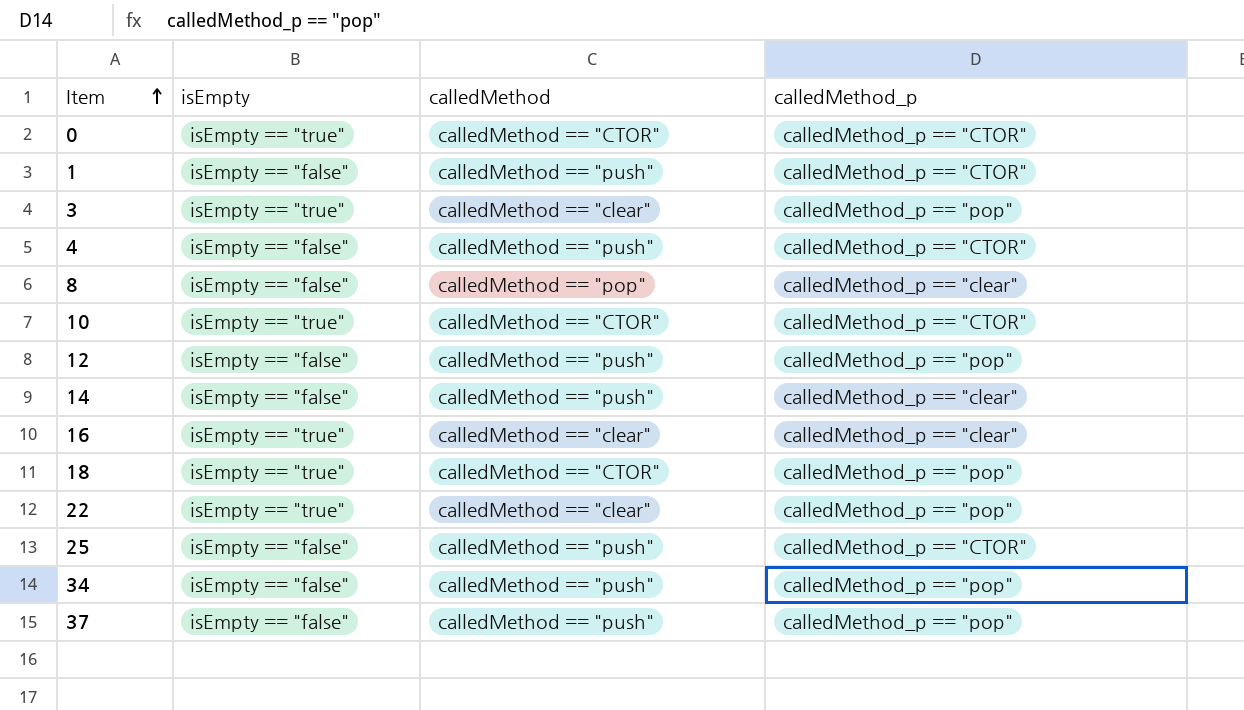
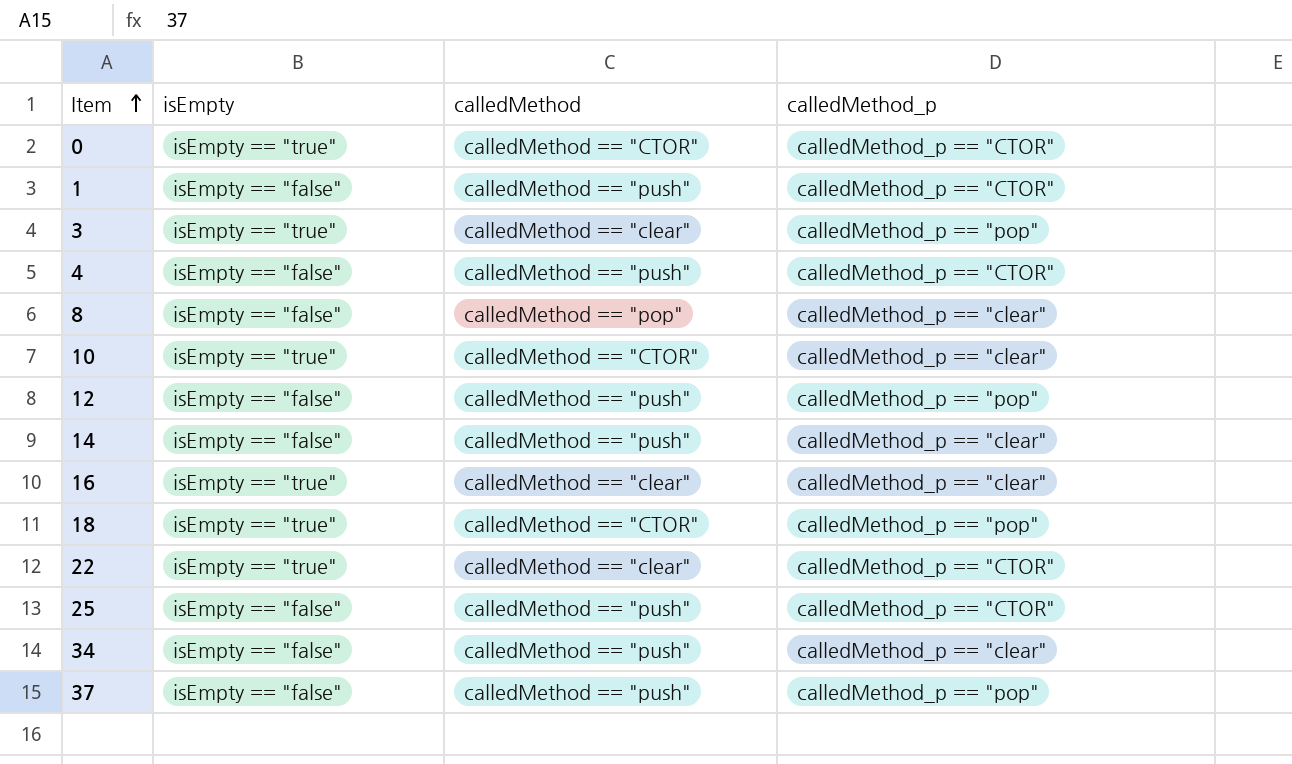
10 | calledMethod_p: calledMethod_p == "CTOR" -> calledMethod_p == "clear"
22 | calledMethod_p: calledMethod_p == "pop" -> calledMethod_p == "CTOR"
34 | calledMethod_p: calledMethod_p == "pop" -> calledMethod_p == "clear"

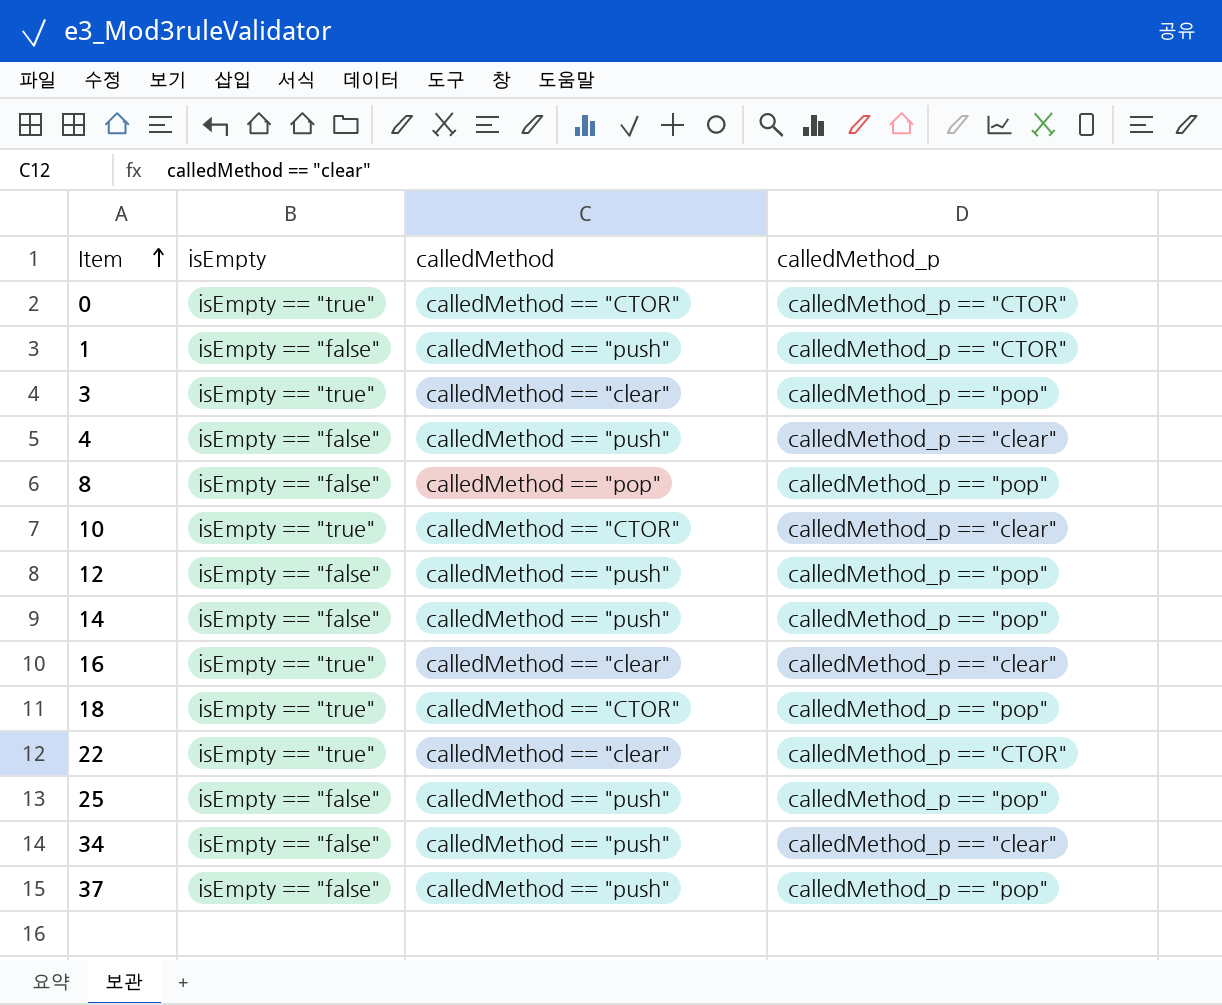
4 | calledMethod_p: calledMethod_p == "CTOR" -> calledMethod_p == "clear"
8 | calledMethod_p: calledMethod_p == "clear" -> calledMethod_p == "pop"
14 | calledMethod_p: calledMethod_p == "clear" -> calledMethod_p == "pop"
25 | calledMethod_p: calledMethod_p == "CTOR" -> calledMethod_p == "pop"

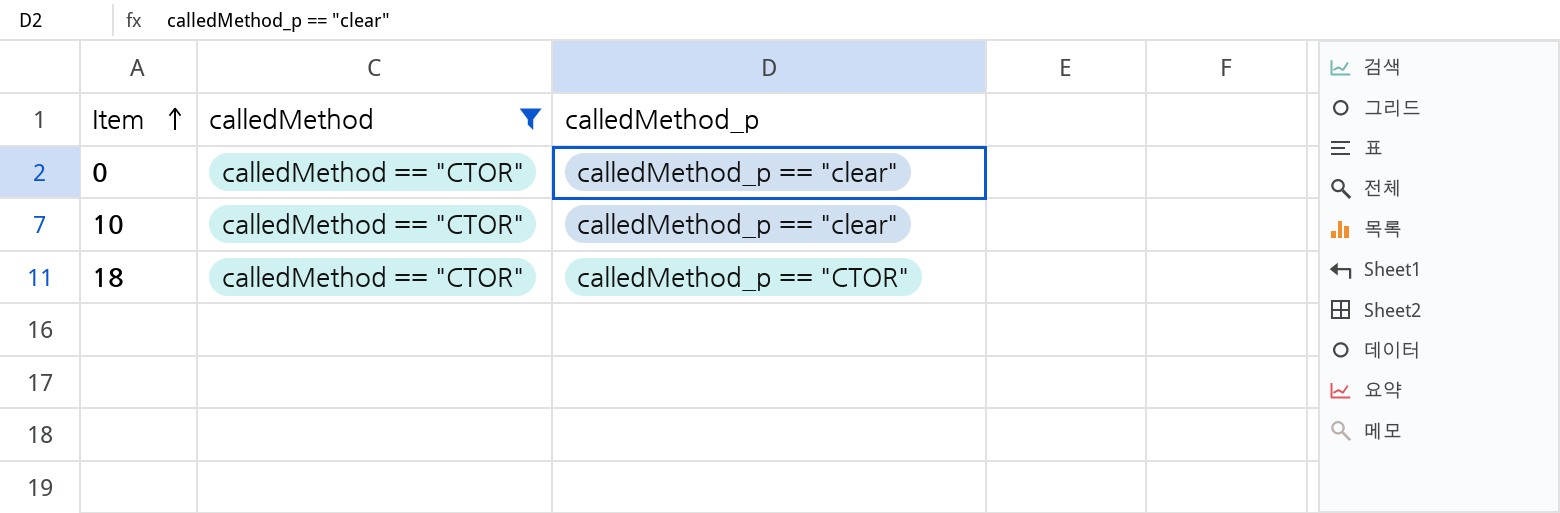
filter: none -> calledMethod = calledMethod == "CTOR"
column isEmpty | position: 2 -> none
0 | calledMethod_p: calledMethod_p == "CTOR" -> calledMethod_p == "clear"
18 | calledMethod_p: calledMethod_p == "pop" -> calledMethod_p == "CTOR"

